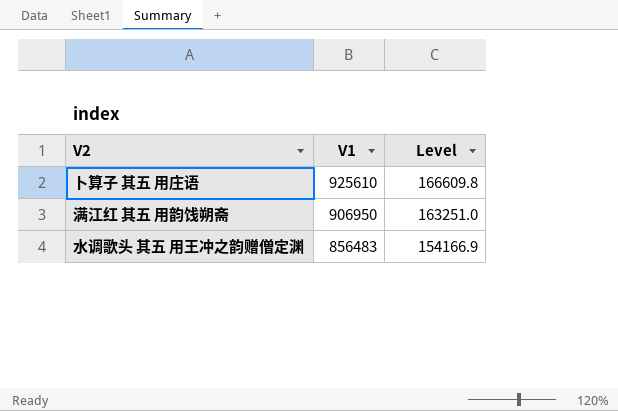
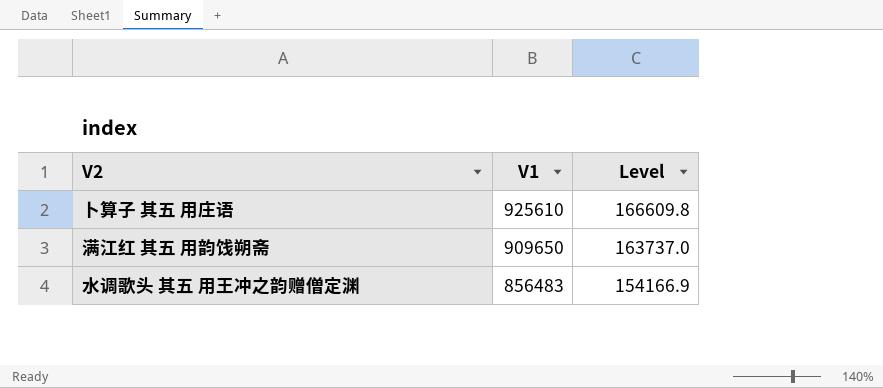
满江红 其五 用韵饯朔斋 | V1: 906950 -> 909650
满江红 其五 用韵饯朔斋 | Level: 163251.0 -> 163737.0

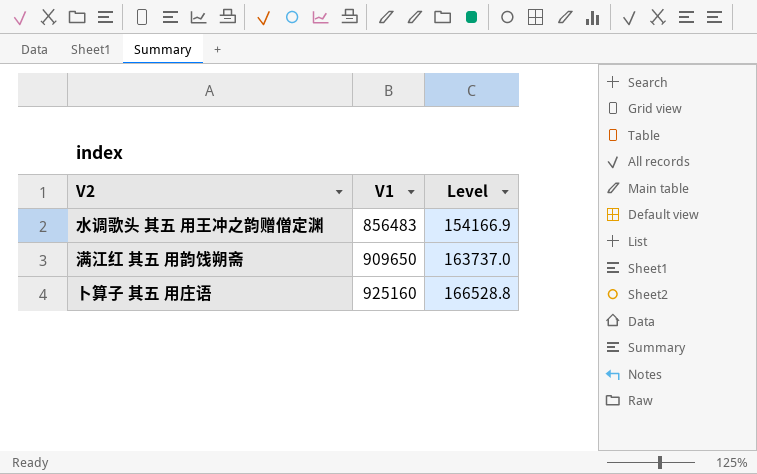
row order: V1 descending -> V1 ascending
卜算子 其五 用庄语 | V1: 925610 -> 925160
卜算子 其五 用庄语 | Level: 166609.8 -> 166528.8

